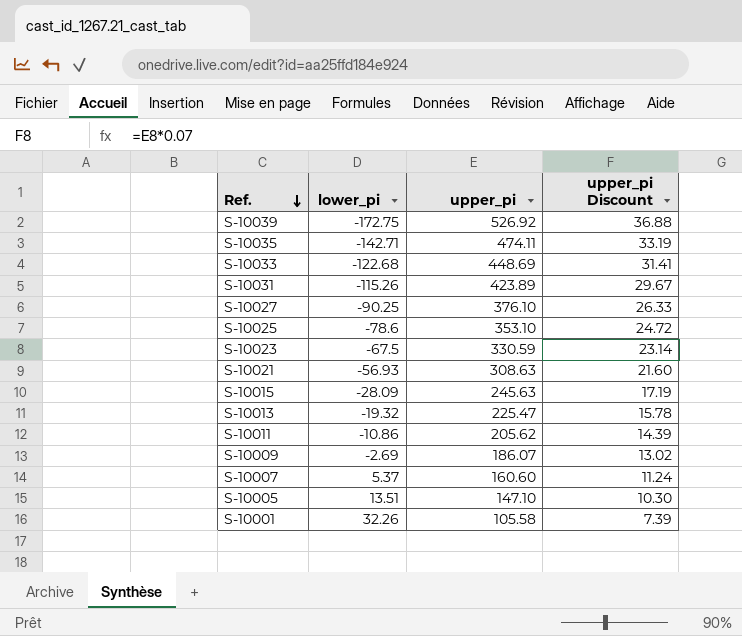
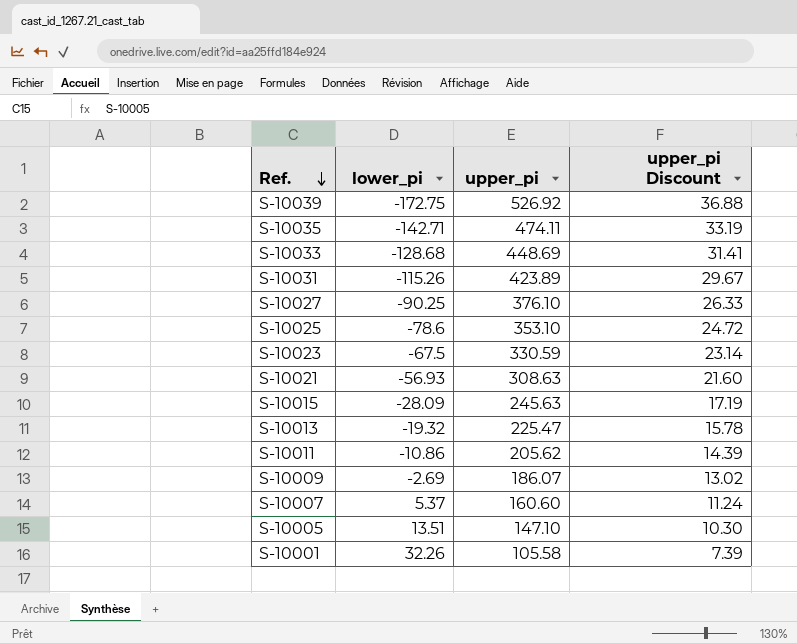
S-10033 | lower_pi: -122.68 -> -128.68

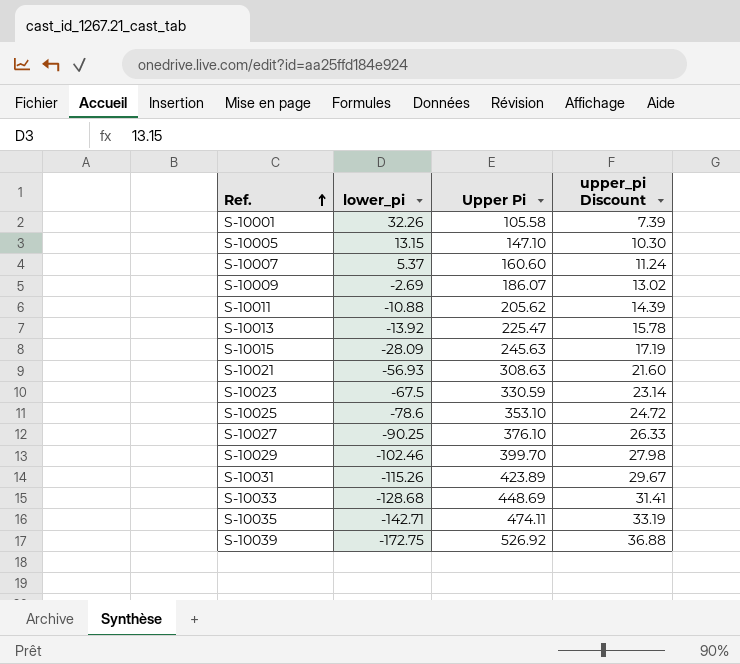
row order: Ref. descending -> Ref. ascending
column name: upper_pi -> Upper Pi
S-10005 | lower_pi: 13.51 -> 13.15
S-10011 | lower_pi: -10.86 -> -10.88
S-10013 | lower_pi: -19.32 -> -13.92
row S-10029: none -> -102.46 | 399.70 | 27.98

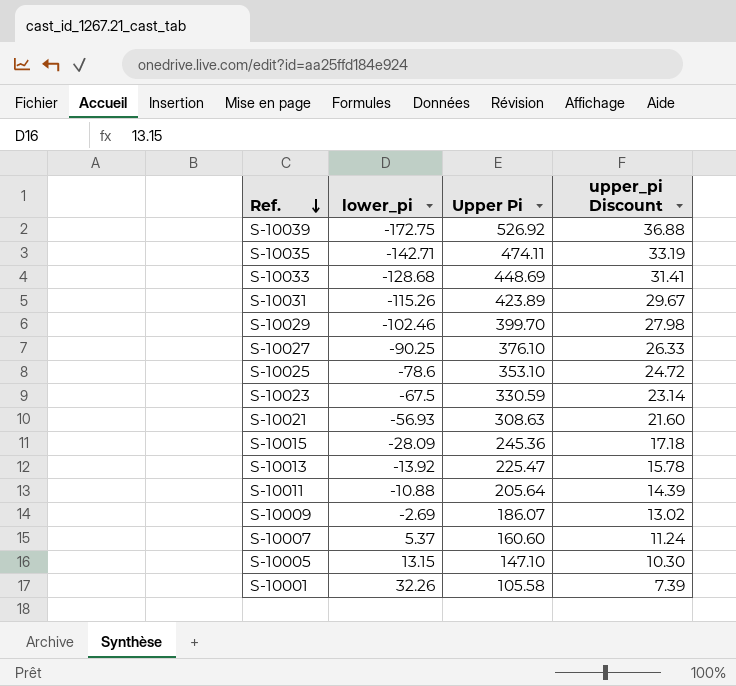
row order: Ref. ascending -> Ref. descending
S-10015 | Upper Pi: 245.63 -> 245.36
S-10015 | upper_pi Discount: 17.19 -> 17.18
S-10011 | Upper Pi: 205.62 -> 205.64

